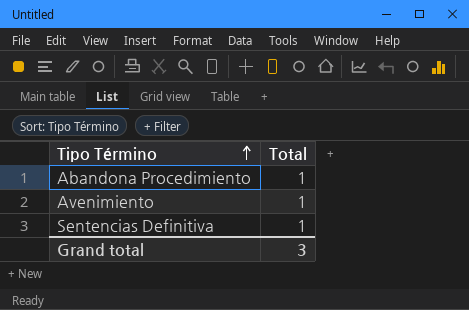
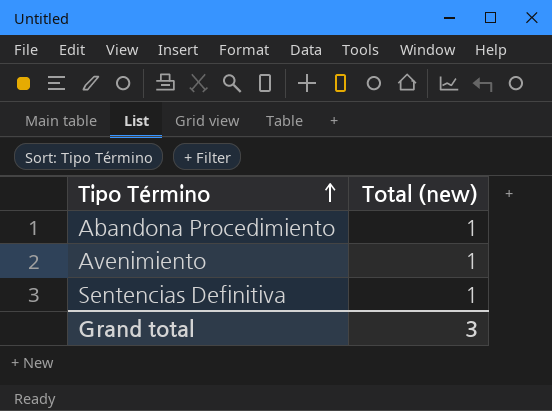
column name: Total -> Total (new)

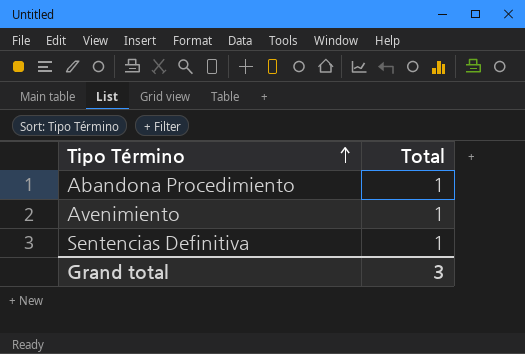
column name: Total (new) -> Total

